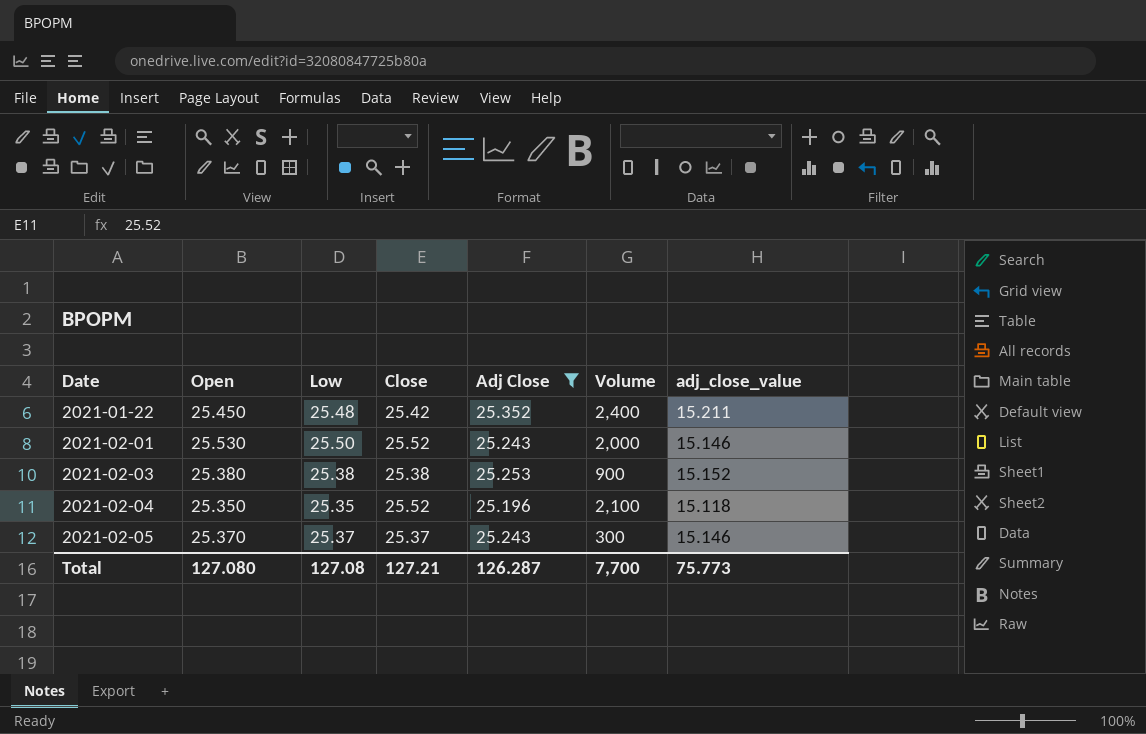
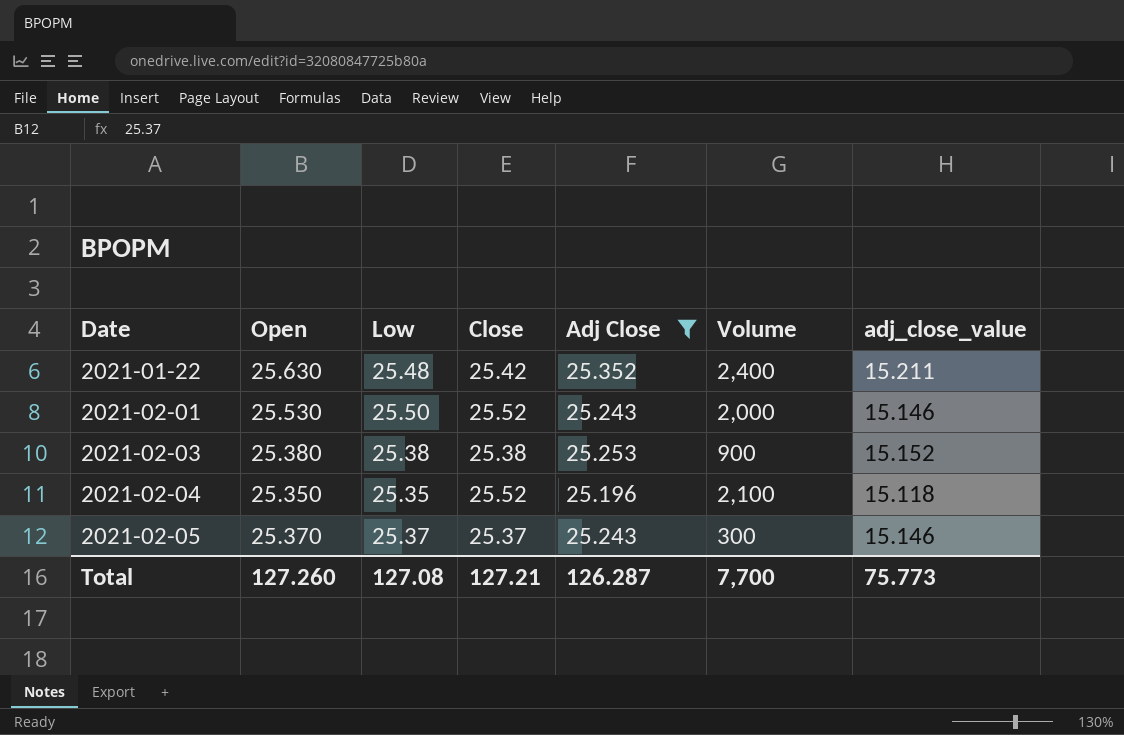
2021-01-22 | Open: 25.450 -> 25.630
Total | Open: 127.080 -> 127.260

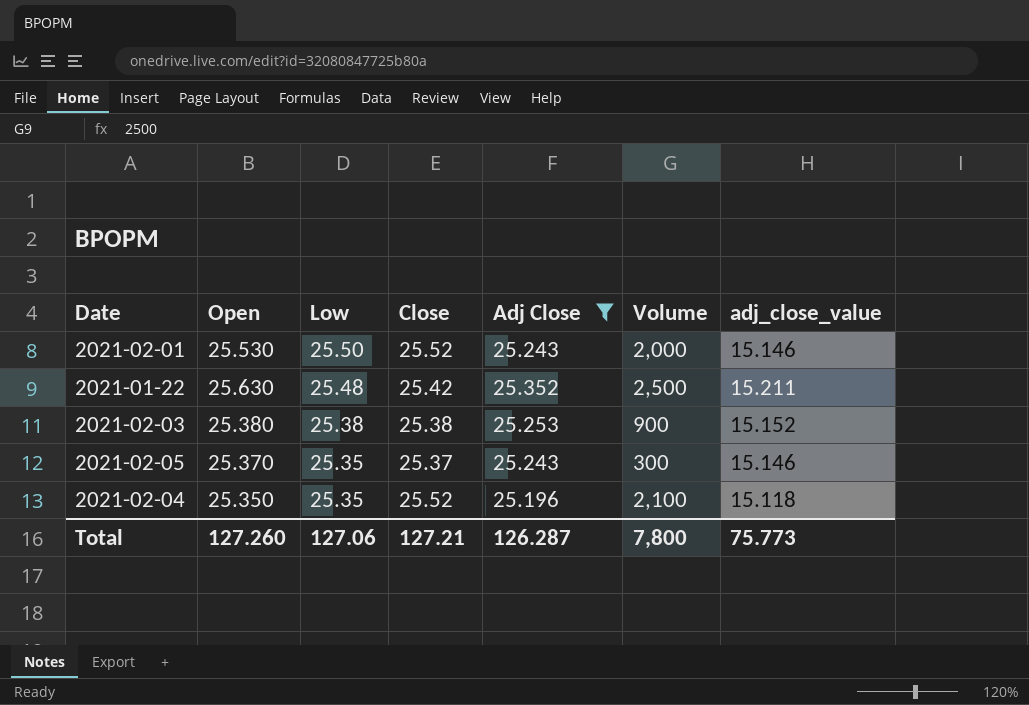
row order: Date ascending -> Low descending
2021-01-22 | Volume: 2,400 -> 2,500
2021-02-05 | Low: 25.37 -> 25.35
Total | Low: 127.08 -> 127.06
Total | Volume: 7,700 -> 7,800

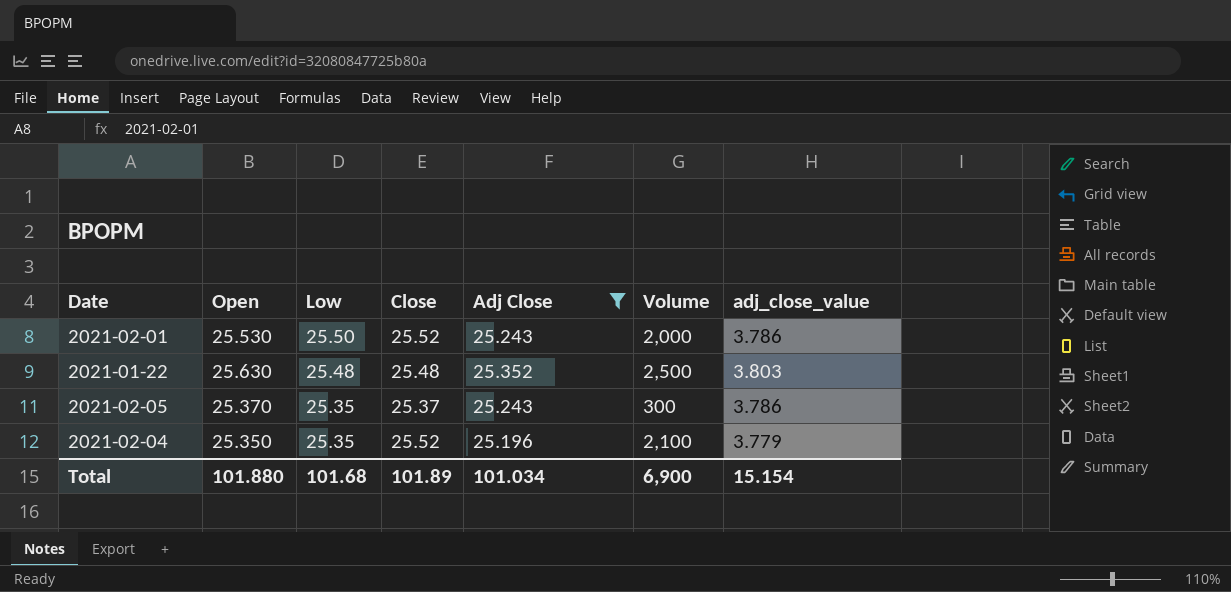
column adj_close_value | formula: [Adj Close] * 0.6 -> [Adj Close] * 0.15
row 2021-02-03: 25.380 | 25.38 | 25.38 | 25.253 | 900 | 15.152 -> none
2021-01-22 | Close: 25.42 -> 25.48
Total | Open: 127.260 -> 101.880
Total | Low: 127.06 -> 101.68
Total | Close: 127.21 -> 101.89
Total | Adj Close: 126.287 -> 101.034
Total | Volume: 7,800 -> 6,900
Total | adj_close_value: 75.773 -> 15.154

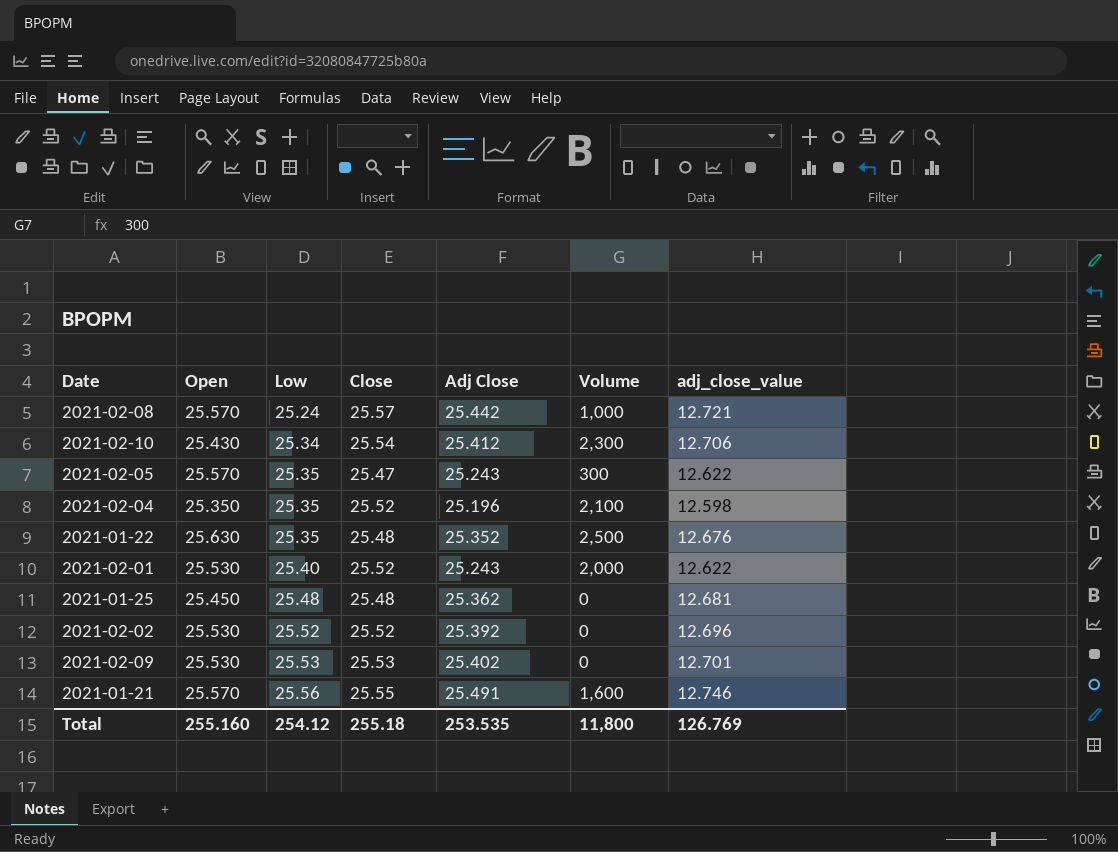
filter: Adj Close <= 25.352 -> none
row order: Low descending -> Low ascending
column adj_close_value | formula: [Adj Close] * 0.15 -> [Adj Close] * 0.5
2021-02-05 | Open: 25.370 -> 25.570
2021-02-05 | Close: 25.37 -> 25.47
2021-01-22 | Low: 25.48 -> 25.35
2021-02-01 | Low: 25.50 -> 25.40
Total | Open: 101.880 -> 255.160
Total | Low: 101.68 -> 254.12
Total | Close: 101.89 -> 255.18
Total | Adj Close: 101.034 -> 253.535
Total | Volume: 6,900 -> 11,800
Total | adj_close_value: 15.154 -> 126.769

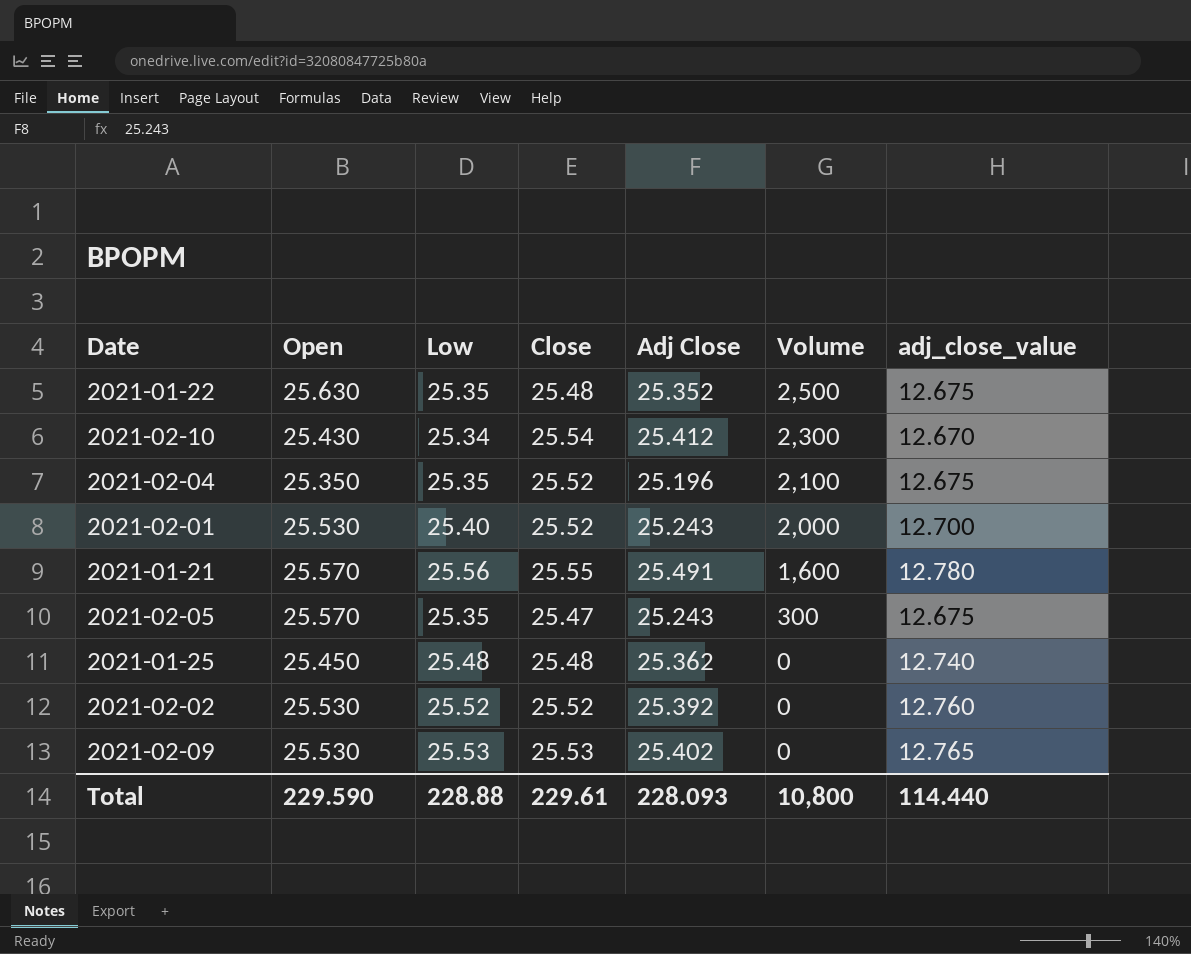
row order: Low ascending -> Volume descending
column adj_close_value | formula: [Adj Close] * 0.5 -> [Low] * 0.5
row 2021-02-08: 25.570 | 25.24 | 25.57 | 25.442 | 1,000 | 12.721 -> none
Total | Open: 255.160 -> 229.590
Total | Low: 254.12 -> 228.88
Total | Close: 255.18 -> 229.61
Total | Adj Close: 253.535 -> 228.093
Total | Volume: 11,800 -> 10,800
Total | adj_close_value: 126.769 -> 114.440

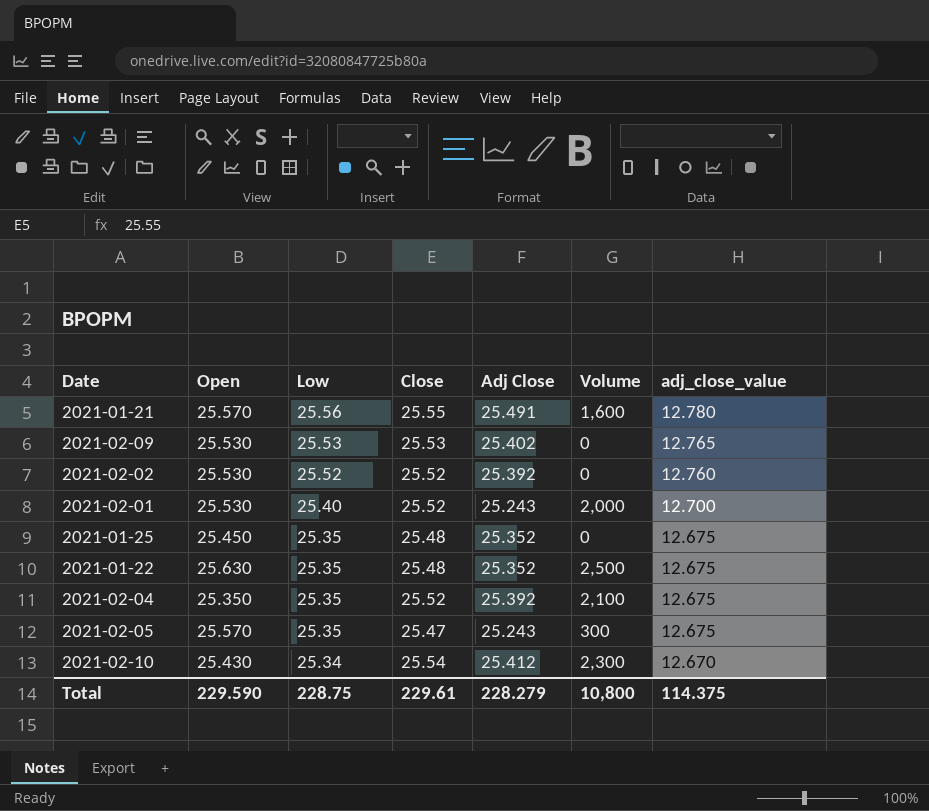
row order: Volume descending -> Low descending
2021-01-25 | Low: 25.48 -> 25.35
2021-01-25 | Adj Close: 25.362 -> 25.352
2021-01-25 | adj_close_value: 12.740 -> 12.675
2021-02-04 | Adj Close: 25.196 -> 25.392
Total | Low: 228.88 -> 228.75
Total | Adj Close: 228.093 -> 228.279
Total | adj_close_value: 114.440 -> 114.375

